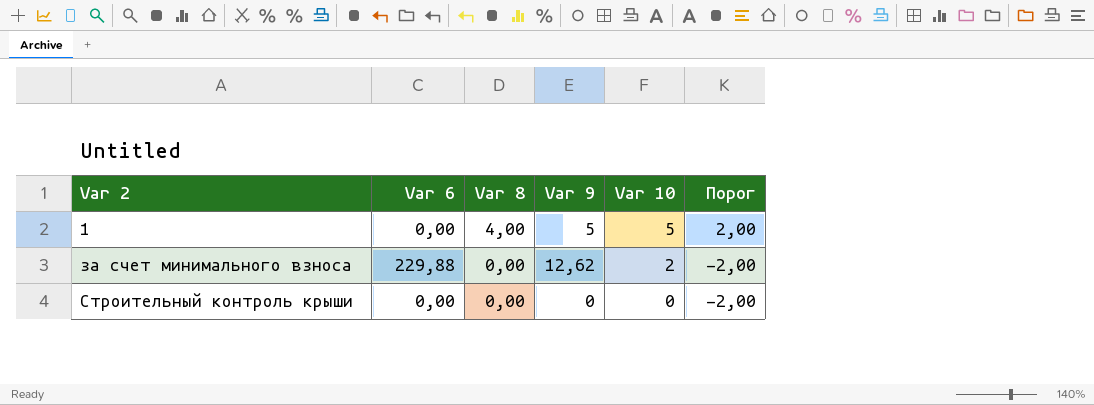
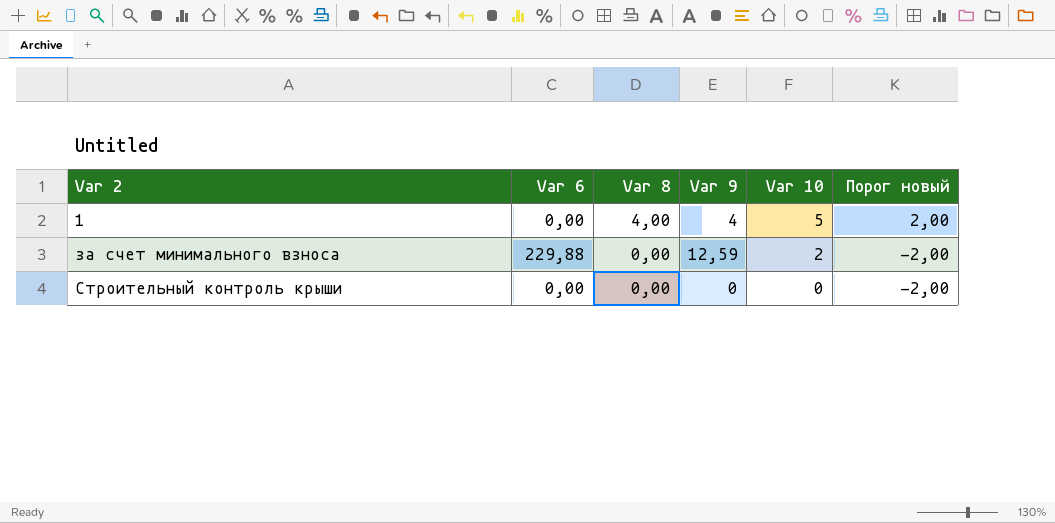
column name: Порог -> Порог новый
1 | Var 9: 5 -> 4
за счет минимального взноса | Var 9: 12,62 -> 12,59

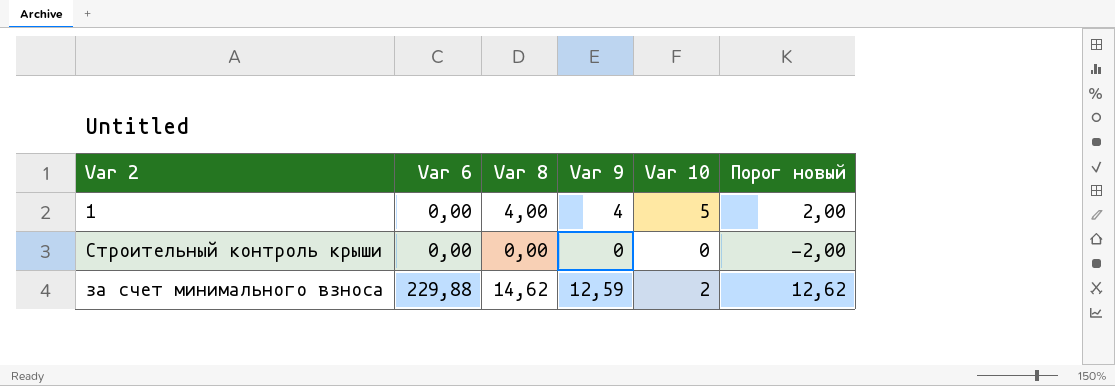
row order: Var 2 ascending -> Var 6 ascending
за счет минимального взноса | Var 8: 0,00 -> 14,62
за счет минимального взноса | Порог новый: -2,00 -> 12,62

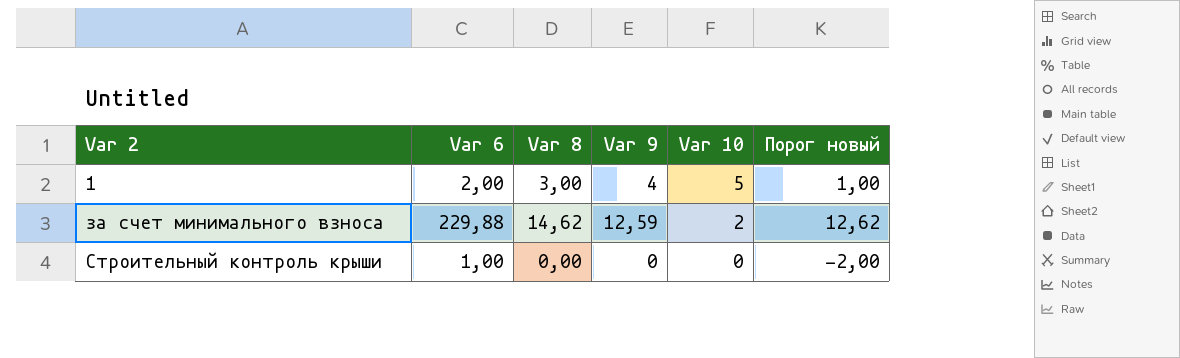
row order: Var 6 ascending -> Var 2 ascending
1 | Var 6: 0,00 -> 2,00
1 | Var 8: 4,00 -> 3,00
1 | Порог новый: 2,00 -> 1,00
Строительный контроль крыши | Var 6: 0,00 -> 1,00

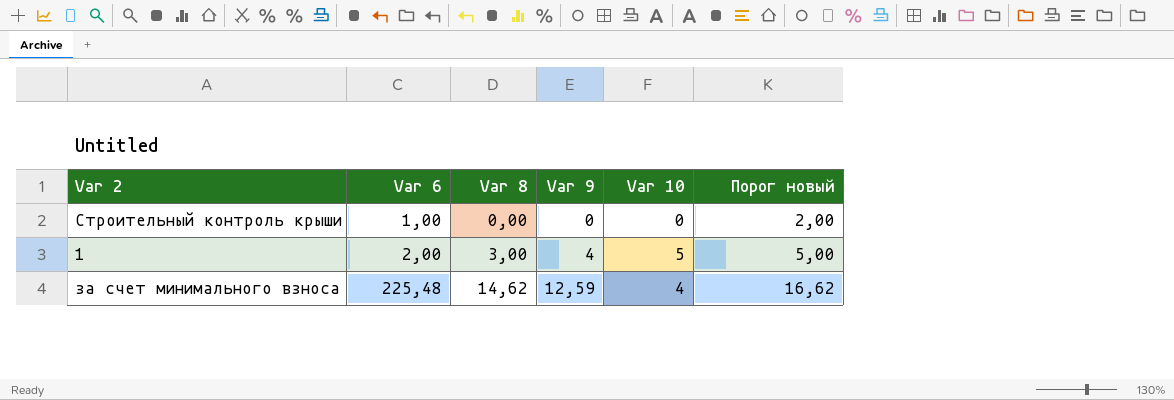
row order: Var 2 ascending -> Var 6 ascending
column Порог новый | formula: [Var 8] - 2 -> [Var 8] + 2
за счет минимального взноса | Var 6: 229,88 -> 225,48
за счет минимального взноса | Var 10: 2 -> 4

